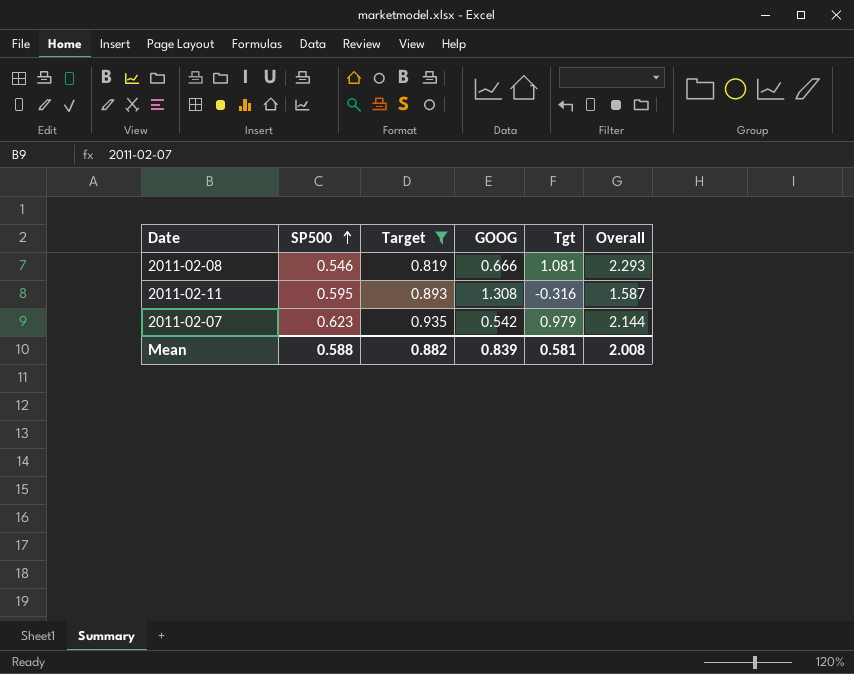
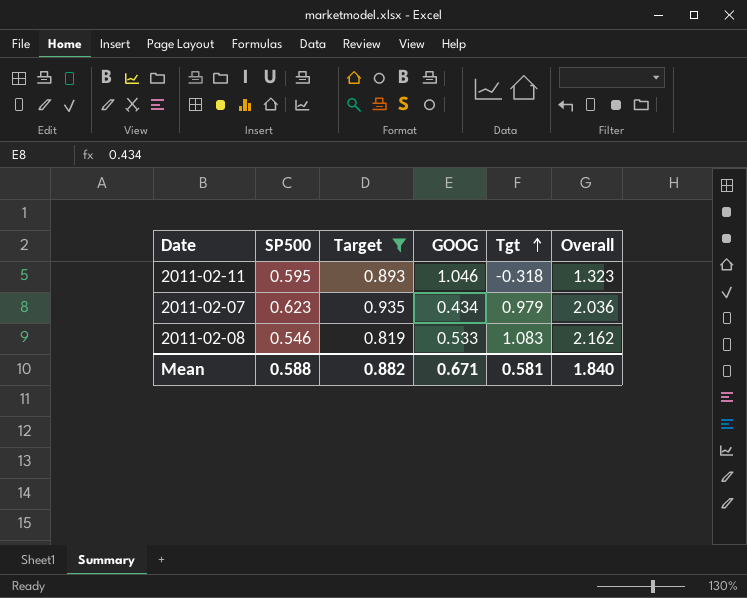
row order: SP500 ascending -> Tgt ascending
2011-02-11 | GOOG: 1.308 -> 1.046
2011-02-11 | Tgt: -0.316 -> -0.318
2011-02-11 | Overall: 1.587 -> 1.323
2011-02-07 | GOOG: 0.542 -> 0.434
2011-02-07 | Overall: 2.144 -> 2.036
2011-02-08 | GOOG: 0.666 -> 0.533
2011-02-08 | Tgt: 1.081 -> 1.083
2011-02-08 | Overall: 2.293 -> 2.162
Mean | GOOG: 0.839 -> 0.671
Mean | Overall: 2.008 -> 1.840

